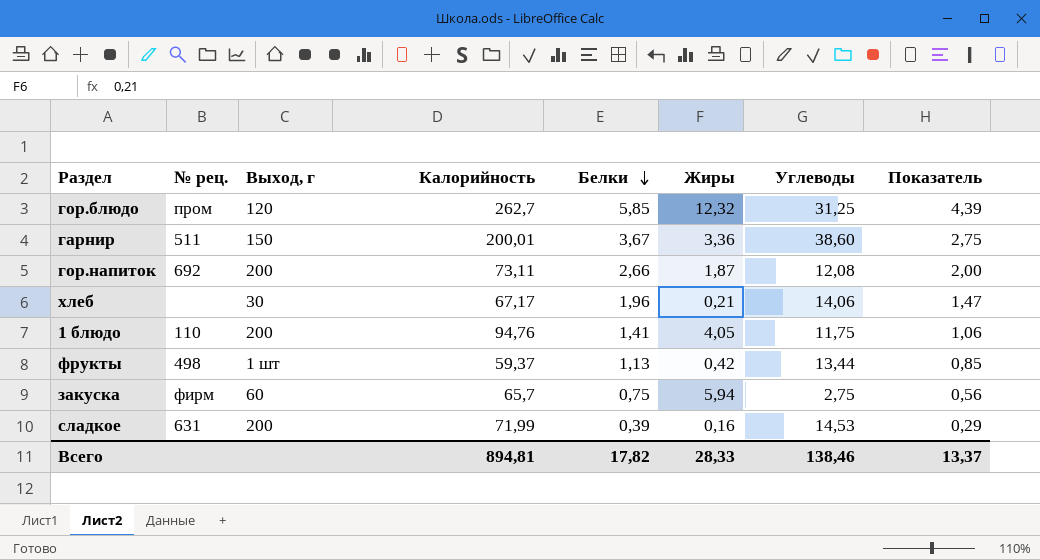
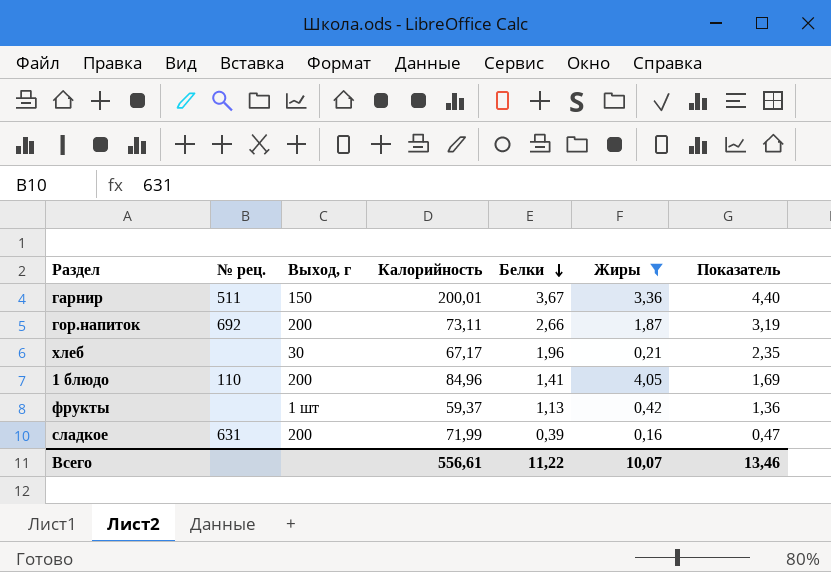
filter: none -> Жиры <= 4,05
column Углеводы | position: 7 -> none
column Показатель | formula: [Белки] * 0,75 -> [Белки] * 1,2
1 блюдо | Калорийность: 94,76 -> 84,96
фрукты | № рец.: 498 -> none
Всего | Калорийность: 894,81 -> 556,61
Всего | Белки: 17,82 -> 11,22
Всего | Жиры: 28,33 -> 10,07
Всего | Показатель: 13,37 -> 13,46

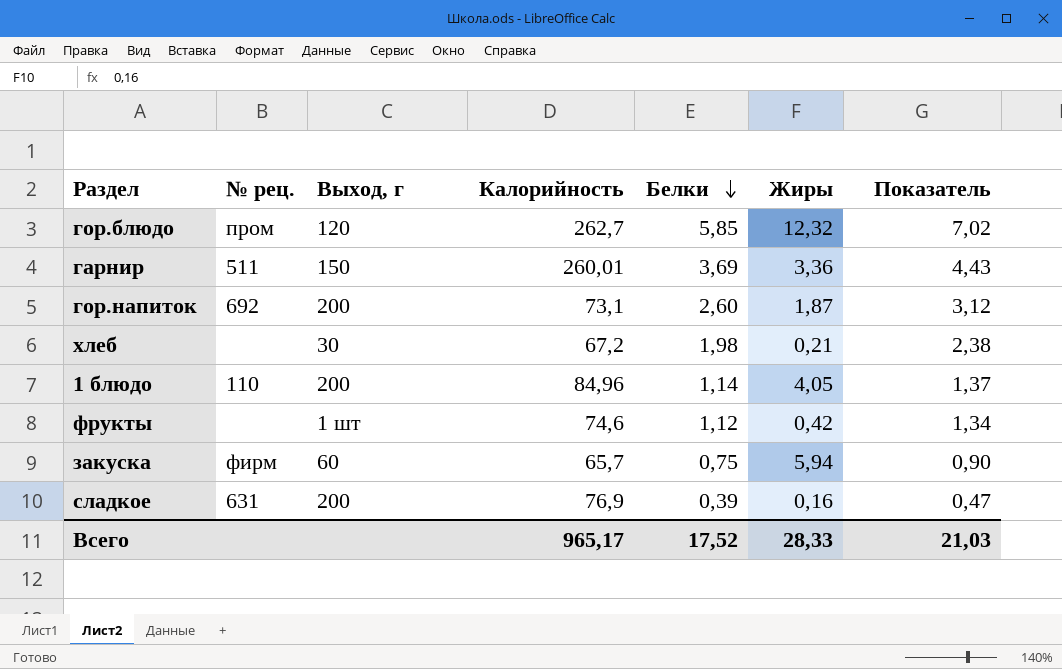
filter: Жиры <= 4,05 -> none
гарнир | Калорийность: 200,01 -> 260,01
гарнир | Белки: 3,67 -> 3,69
гарнир | Показатель: 4,40 -> 4,43
гор.напиток | Калорийность: 73,11 -> 73,1
гор.напиток | Белки: 2,66 -> 2,60
гор.напиток | Показатель: 3,19 -> 3,12
хлеб | Калорийность: 67,17 -> 67,2
хлеб | Белки: 1,96 -> 1,98
хлеб | Показатель: 2,35 -> 2,38
1 блюдо | Белки: 1,41 -> 1,14
1 блюдо | Показатель: 1,69 -> 1,37
фрукты | Калорийность: 59,37 -> 74,6
фрукты | Белки: 1,13 -> 1,12
фрукты | Показатель: 1,36 -> 1,34
сладкое | Калорийность: 71,99 -> 76,9
Всего | Калорийность: 556,61 -> 965,17
Всего | Белки: 11,22 -> 17,52
Всего | Жиры: 10,07 -> 28,33
Всего | Показатель: 13,46 -> 21,03

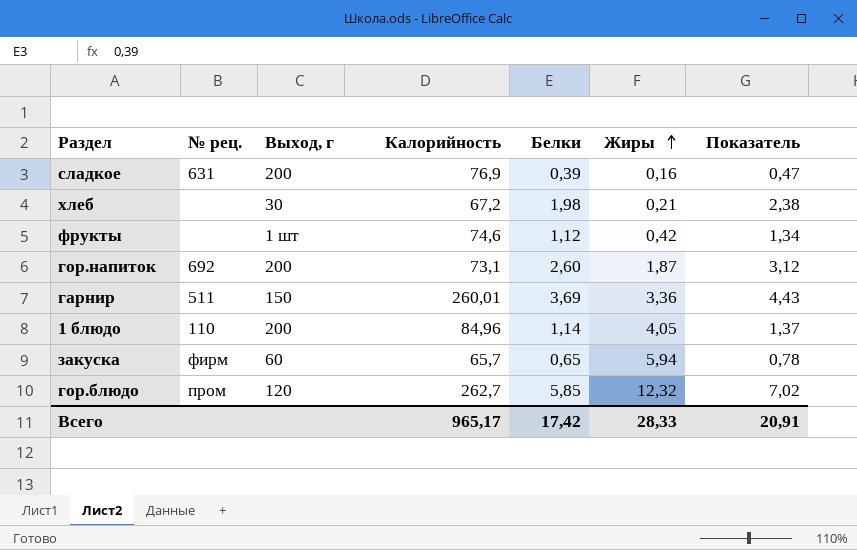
row order: Белки descending -> Жиры ascending
закуска | Белки: 0,75 -> 0,65
закуска | Показатель: 0,90 -> 0,78
Всего | Белки: 17,52 -> 17,42
Всего | Показатель: 21,03 -> 20,91

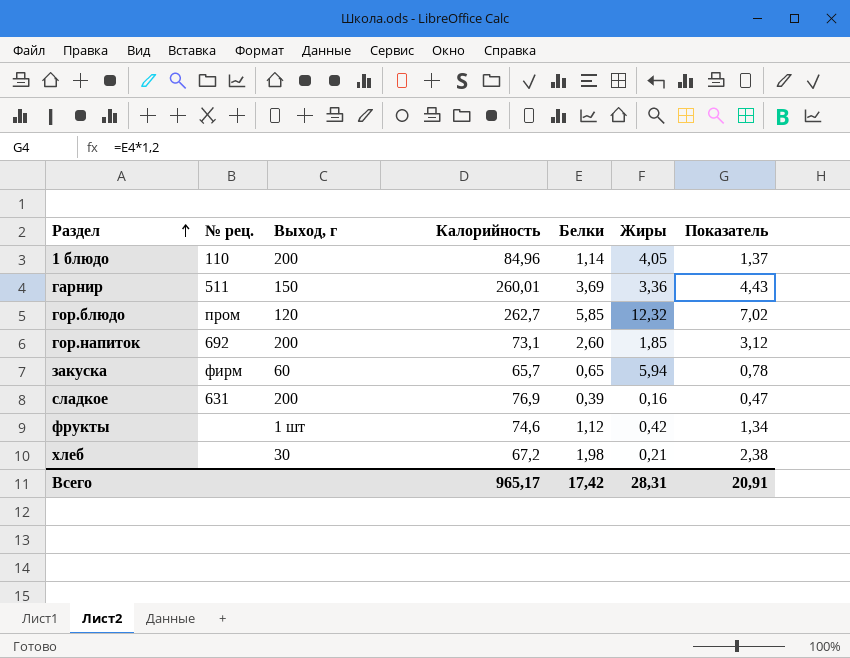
row order: Жиры ascending -> Раздел ascending
гор.напиток | Жиры: 1,87 -> 1,85
Всего | Жиры: 28,33 -> 28,31

